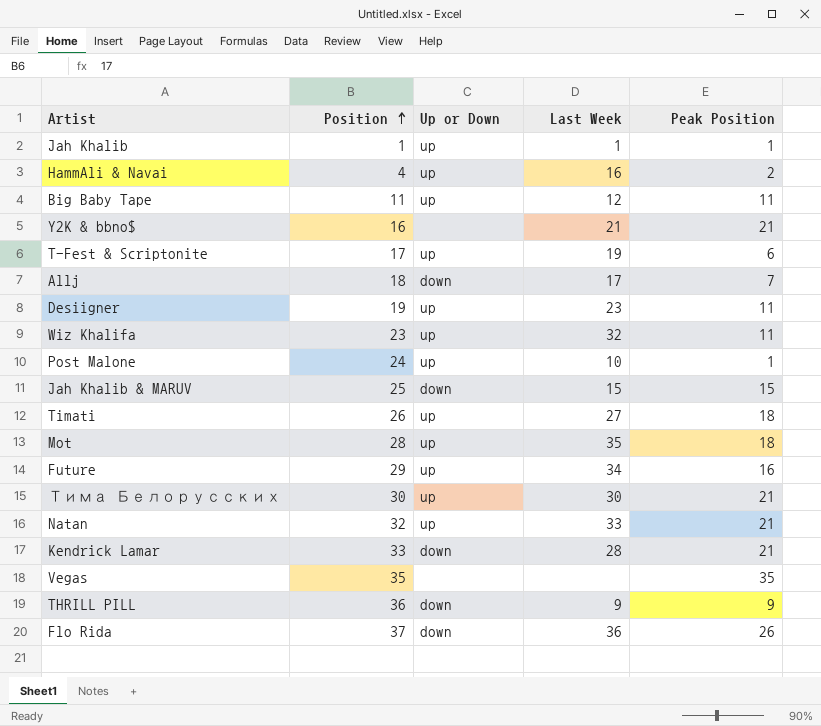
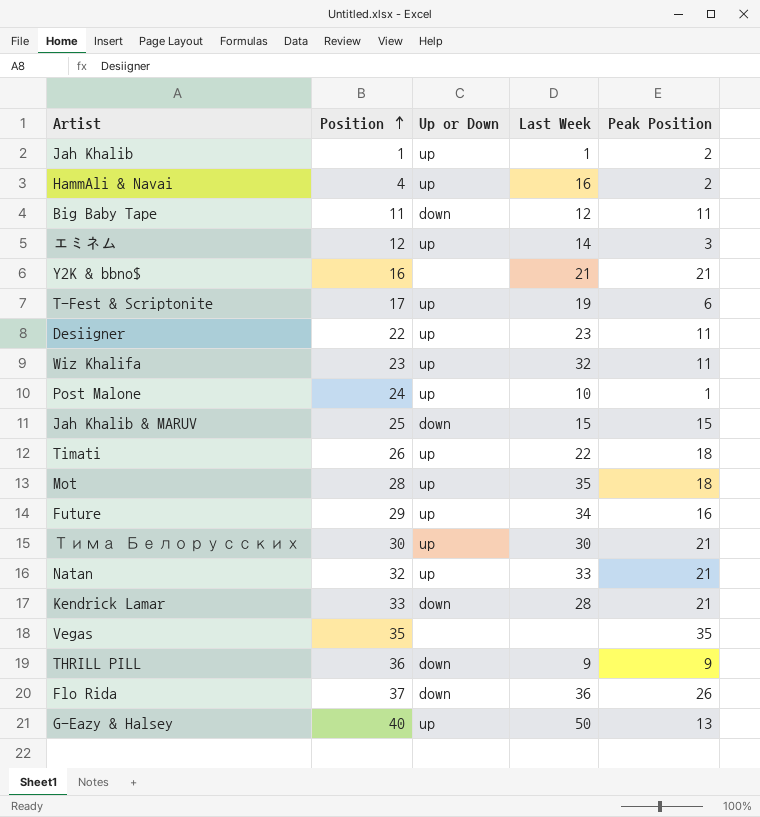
row Allj: 18 | down | 17 | 7 -> none
Jah Khalib | Peak Position: 1 -> 2
Big Baby Tape | Up or Down: up -> down
row エミネム: none -> 12 | up | 14 | 3
Desiigner | Position: 19 -> 22
Timati | Last Week: 27 -> 22
row G-Eazy & Halsey: none -> 40 | up | 50 | 13

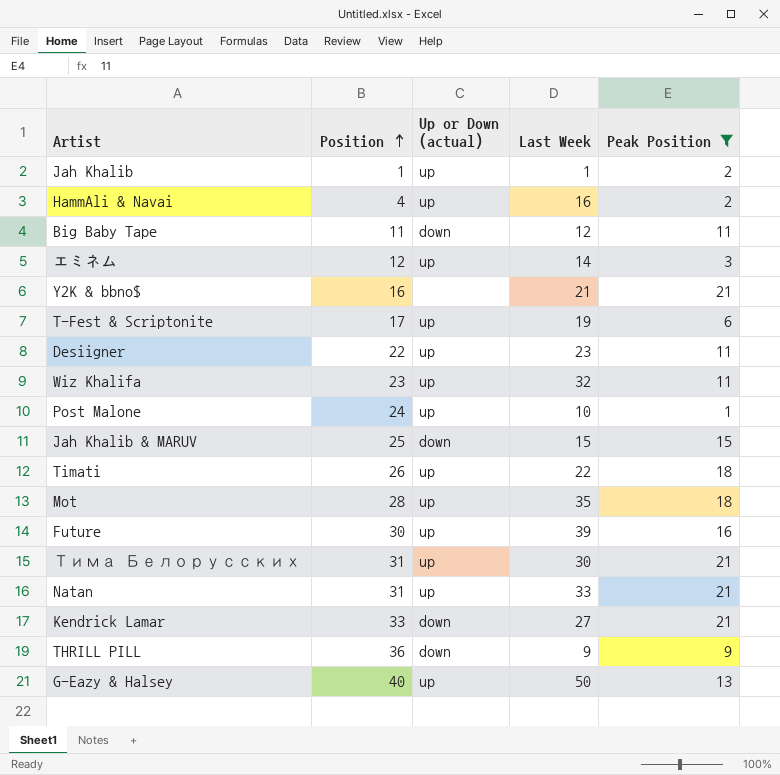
filter: none -> Peak Position <= 21
column name: Up or Down -> Up or Down (actual)
Future | Position: 29 -> 30
Future | Last Week: 34 -> 39
Тима Белорусских | Position: 30 -> 31
Natan | Position: 32 -> 31
Kendrick Lamar | Last Week: 28 -> 27

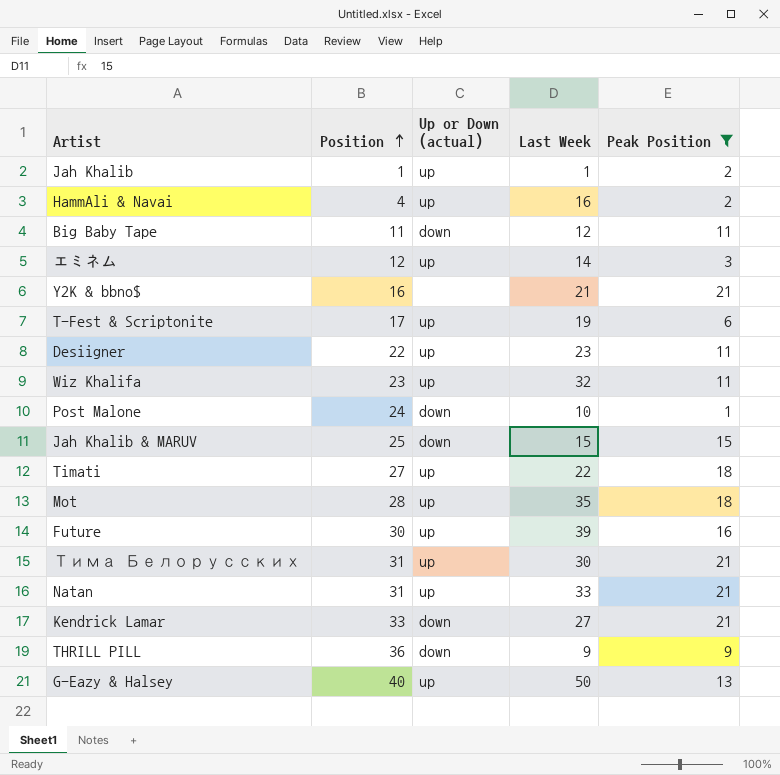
Post Malone | Up or Down (actual): up -> down
Timati | Position: 26 -> 27

